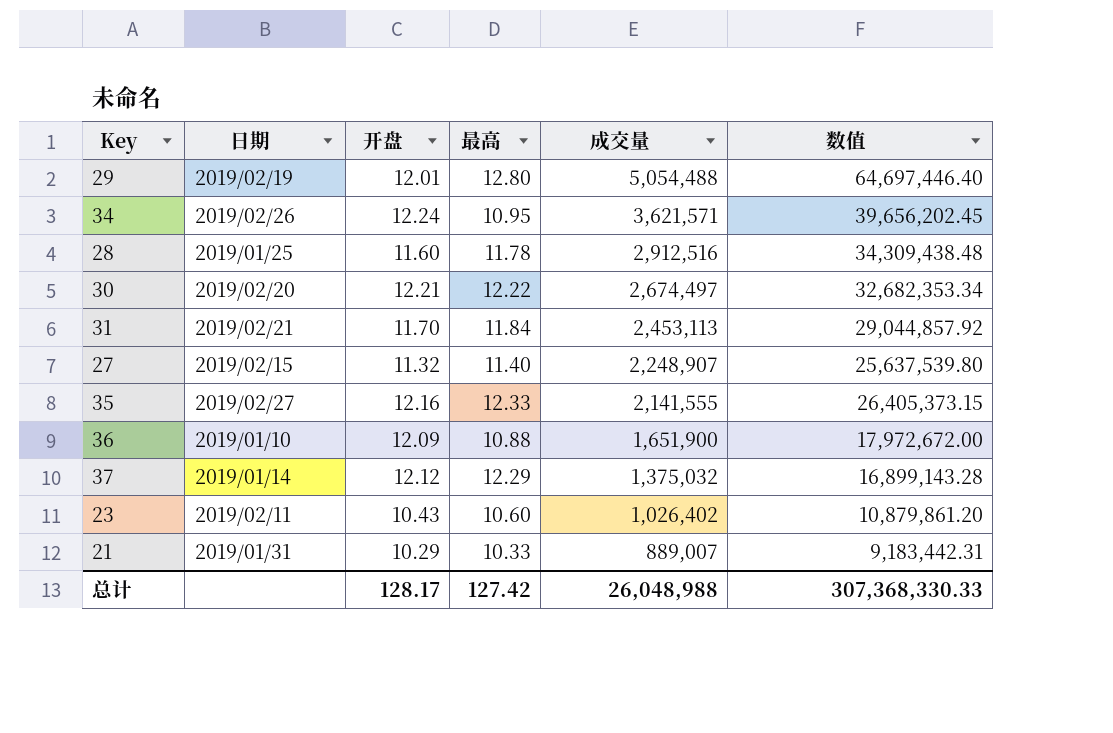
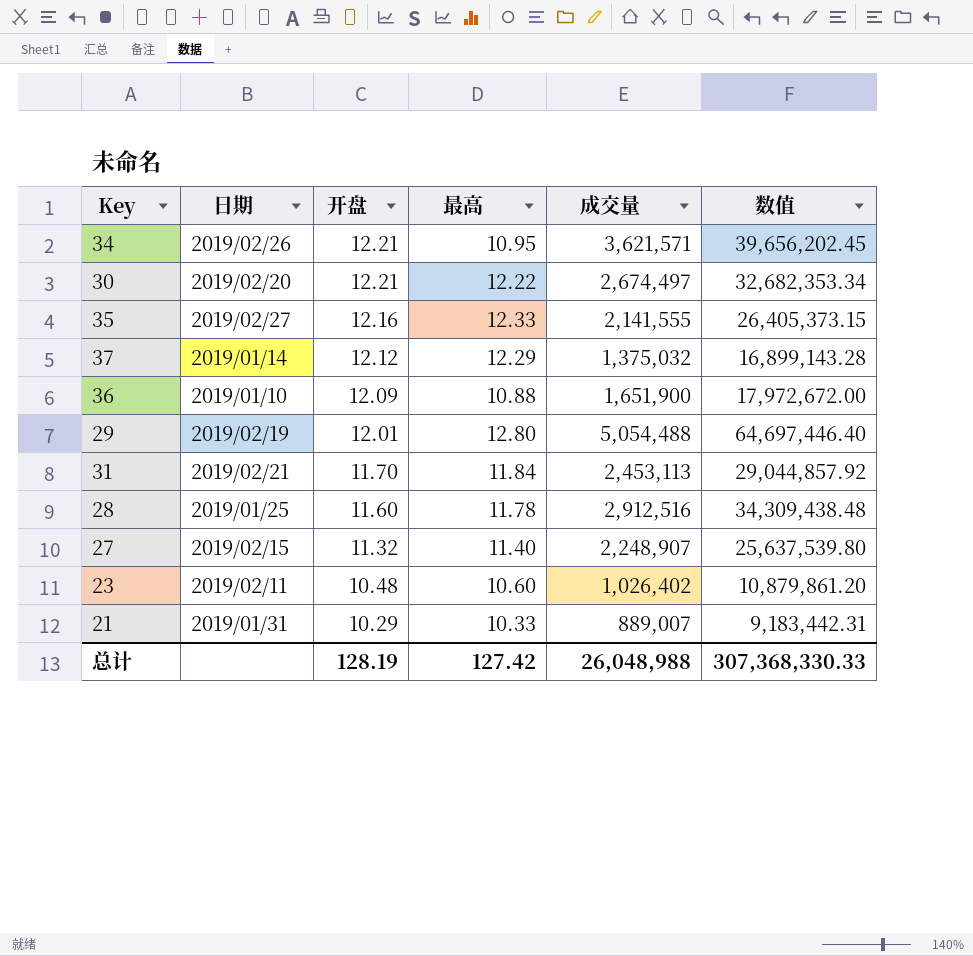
row order: 成交量 descending -> 开盘 descending
34 | 开盘: 12.24 -> 12.21
23 | 开盘: 10.43 -> 10.48
总计 | 开盘: 128.17 -> 128.19

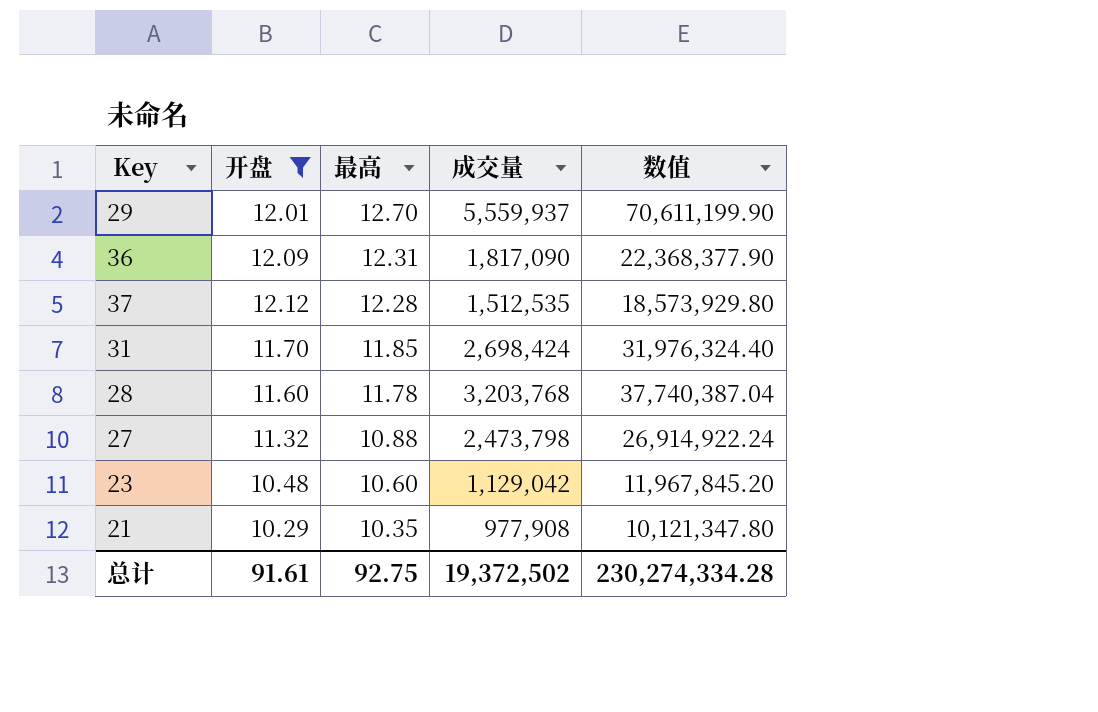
filter: none -> 开盘 <= 12.12
row order: 开盘 descending -> 最高 descending
column 日期 | position: 2 -> none
29 | 最高: 12.80 -> 12.70
29 | 成交量: 5,054,488 -> 5,559,937
29 | 数值: 64,697,446.40 -> 70,611,199.90
36 | 最高: 10.88 -> 12.31
36 | 成交量: 1,651,900 -> 1,817,090
36 | 数值: 17,972,672.00 -> 22,368,377.90
37 | 最高: 12.29 -> 12.28
37 | 成交量: 1,375,032 -> 1,512,535
37 | 数值: 16,899,143.28 -> 18,573,929.80
31 | 最高: 11.84 -> 11.85
31 | 成交量: 2,453,113 -> 2,698,424
31 | 数值: 29,044,857.92 -> 31,976,324.40
28 | 成交量: 2,912,516 -> 3,203,768
28 | 数值: 34,309,438.48 -> 37,740,387.04
27 | 最高: 11.40 -> 10.88
27 | 成交量: 2,248,907 -> 2,473,798
27 | 数值: 25,637,539.80 -> 26,914,922.24
23 | 成交量: 1,026,402 -> 1,129,042
23 | 数值: 10,879,861.20 -> 11,967,845.20
21 | 最高: 10.33 -> 10.35
21 | 成交量: 889,007 -> 977,908
21 | 数值: 9,183,442.31 -> 10,121,347.80
总计 | 开盘: 128.19 -> 91.61
总计 | 最高: 127.42 -> 92.75
总计 | 成交量: 26,048,988 -> 19,372,502
总计 | 数值: 307,368,330.33 -> 230,274,334.28

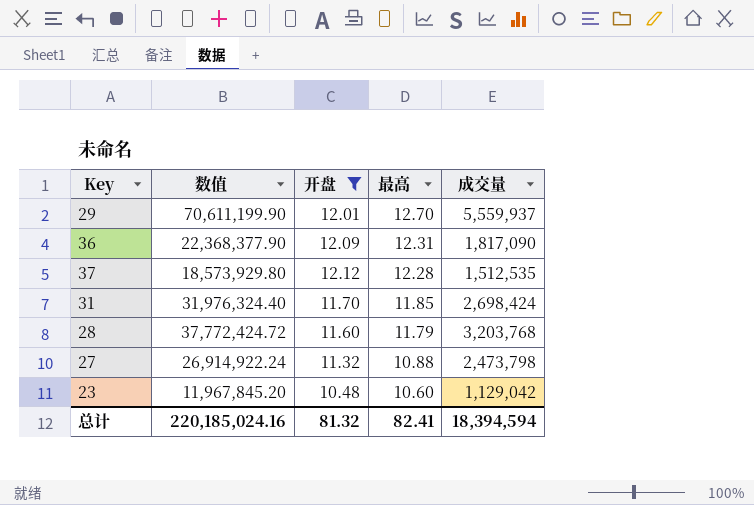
column 数值 | position: 5 -> 2
row 21: 10.29 | 10.35 | 977,908 | 10,121,347.80 -> none
28 | 数值: 37,740,387.04 -> 37,772,424.72
28 | 最高: 11.78 -> 11.79
总计 | 数值: 230,274,334.28 -> 220,185,024.16
总计 | 开盘: 91.61 -> 81.32
总计 | 最高: 92.75 -> 82.41
总计 | 成交量: 19,372,502 -> 18,394,594

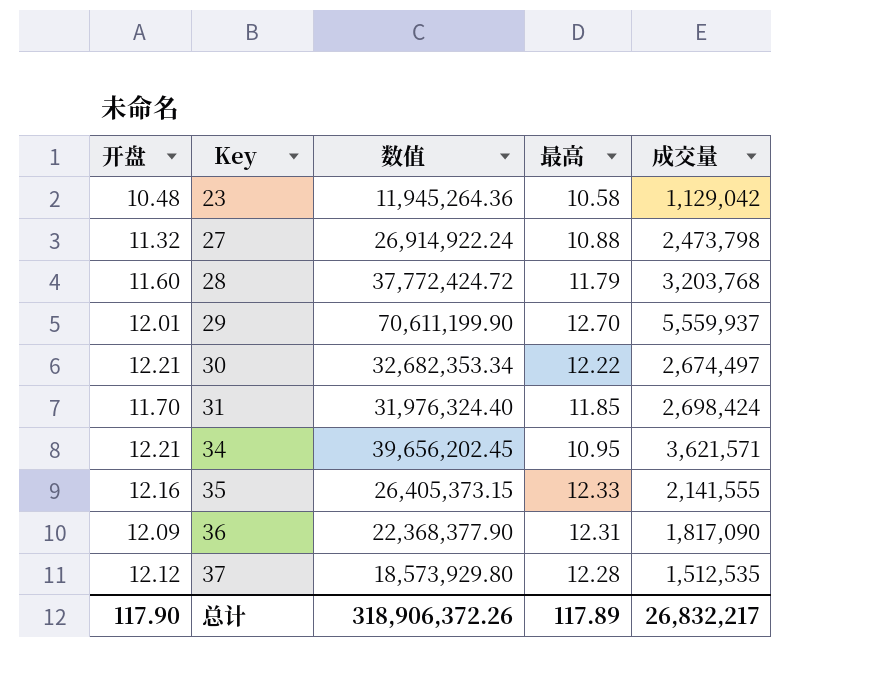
filter: 开盘 <= 12.12 -> none
row order: 最高 descending -> Key ascending
column 开盘 | position: 3 -> 1
23 | 数值: 11,967,845.20 -> 11,945,264.36
23 | 最高: 10.60 -> 10.58
总计 | 开盘: 81.32 -> 117.90
总计 | 数值: 220,185,024.16 -> 318,906,372.26
总计 | 最高: 82.41 -> 117.89
总计 | 成交量: 18,394,594 -> 26,832,217

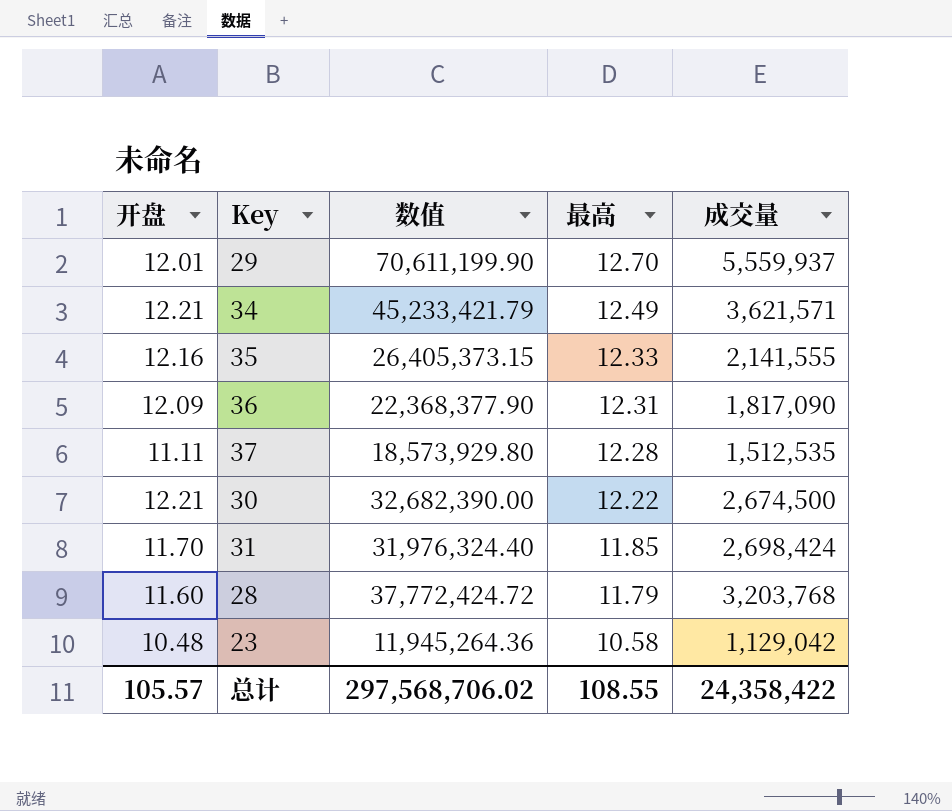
row order: Key ascending -> 最高 descending
row 27: 11.32 | 26,914,922.24 | 10.88 | 2,473,798 -> none
34 | 数值: 39,656,202.45 -> 45,233,421.79
34 | 最高: 10.95 -> 12.49
37 | 开盘: 12.12 -> 11.11
30 | 数值: 32,682,353.34 -> 32,682,390.00
30 | 成交量: 2,674,497 -> 2,674,500
总计 | 开盘: 117.90 -> 105.57
总计 | 数值: 318,906,372.26 -> 297,568,706.02
总计 | 最高: 117.89 -> 108.55
总计 | 成交量: 26,832,217 -> 24,358,422

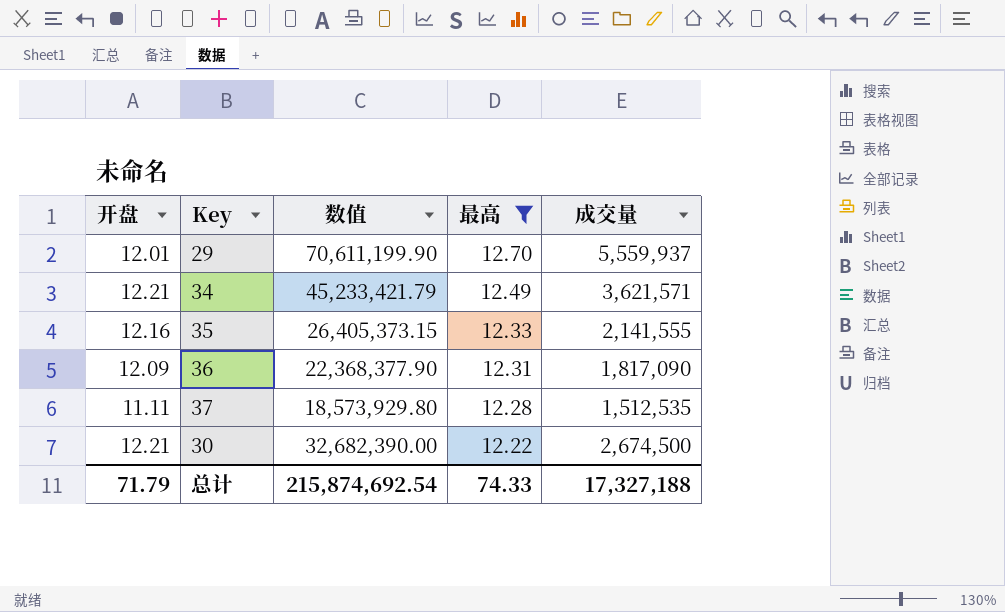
filter: none -> 最高 >= 12.22
总计 | 开盘: 105.57 -> 71.79
总计 | 数值: 297,568,706.02 -> 215,874,692.54
总计 | 最高: 108.55 -> 74.33
总计 | 成交量: 24,358,422 -> 17,327,188

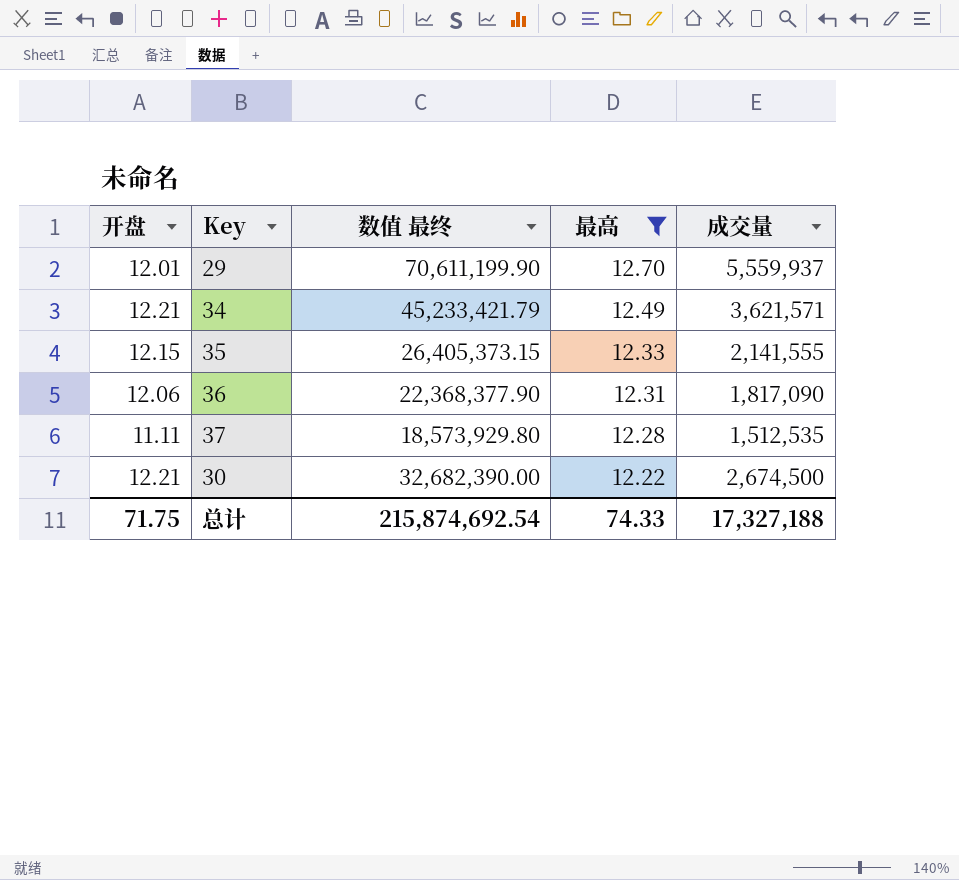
column name: 数值 -> 数值 最终
35 | 开盘: 12.16 -> 12.15
36 | 开盘: 12.09 -> 12.06
总计 | 开盘: 71.79 -> 71.75

